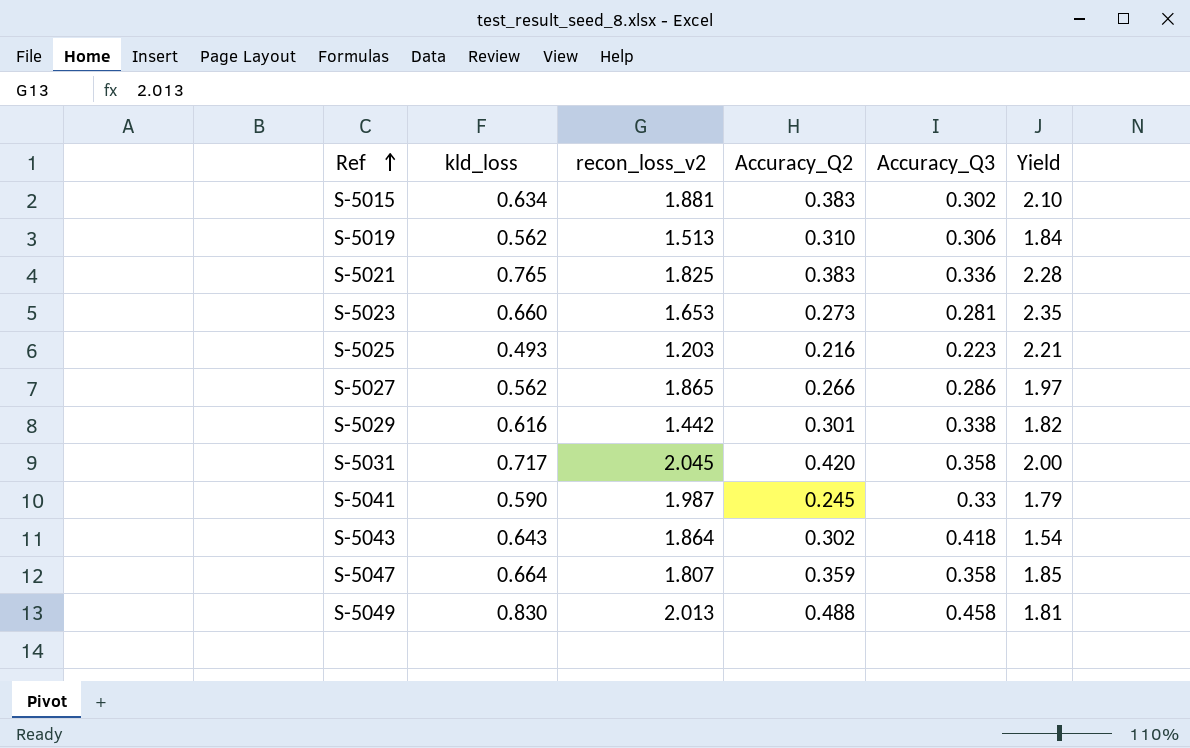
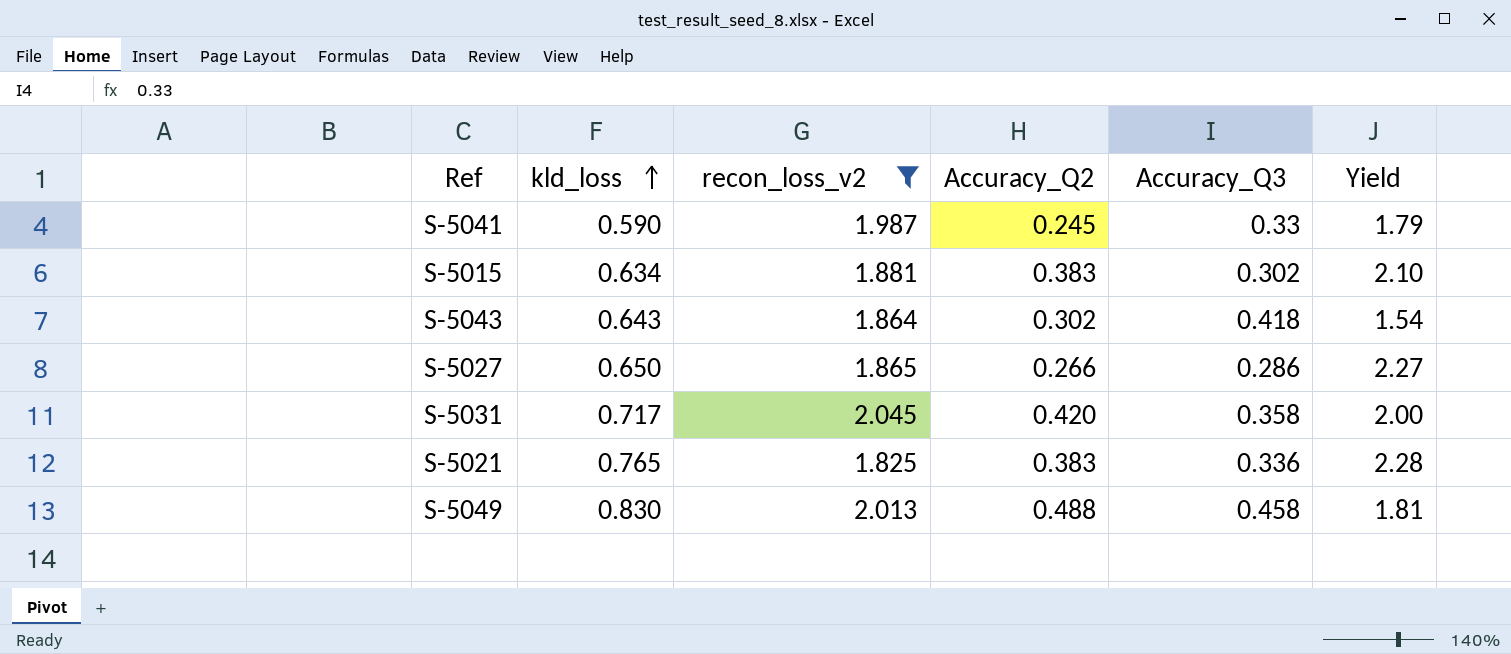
filter: none -> recon_loss_v2 >= 1.825
row order: Ref ascending -> kld_loss ascending
S-5027 | kld_loss: 0.562 -> 0.650
S-5027 | Yield: 1.97 -> 2.27

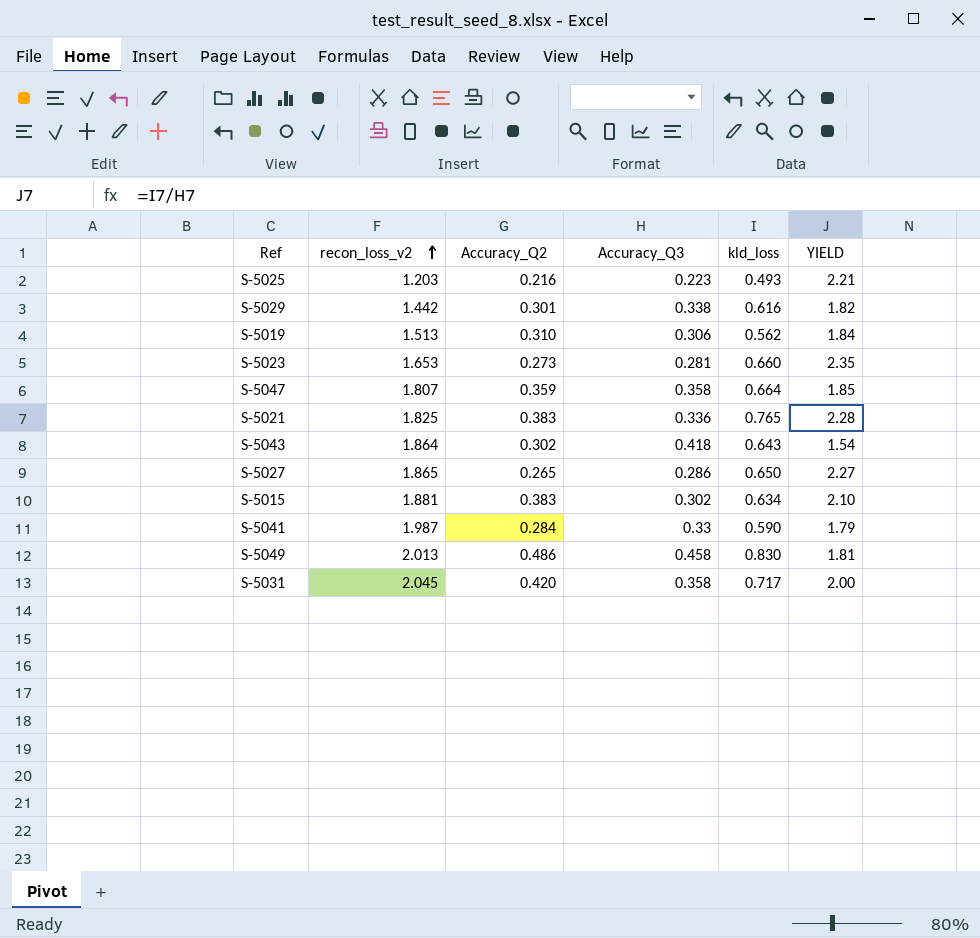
filter: recon_loss_v2 >= 1.825 -> none
row order: kld_loss ascending -> recon_loss_v2 ascending
column kld_loss | position: 2 -> 5
column name: Yield -> YIELD
S-5027 | Accuracy_Q2: 0.266 -> 0.265
S-5041 | Accuracy_Q2: 0.245 -> 0.284
S-5049 | Accuracy_Q2: 0.488 -> 0.486

